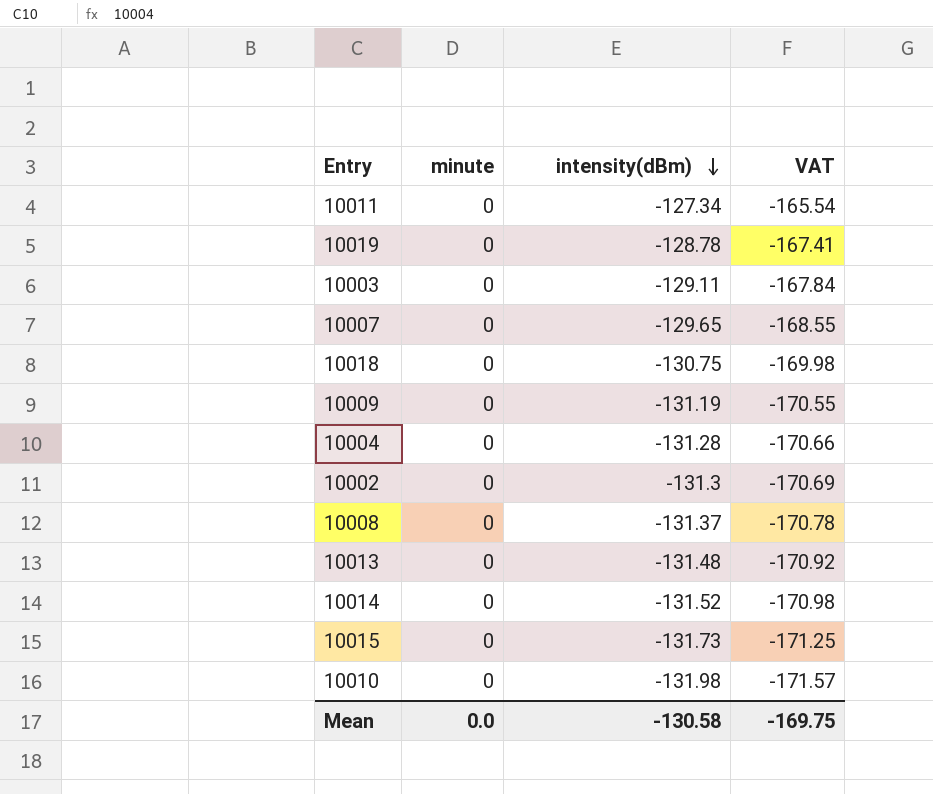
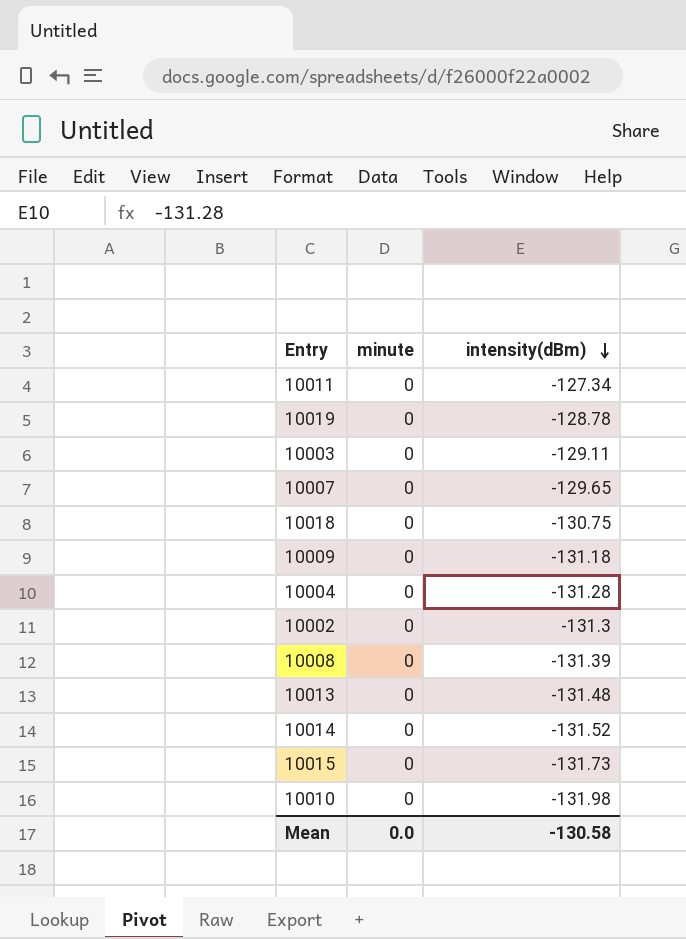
column VAT | formula: [intensity(dBm)] * 1.3 -> none
10009 | intensity(dBm): -131.19 -> -131.18
10008 | intensity(dBm): -131.37 -> -131.39

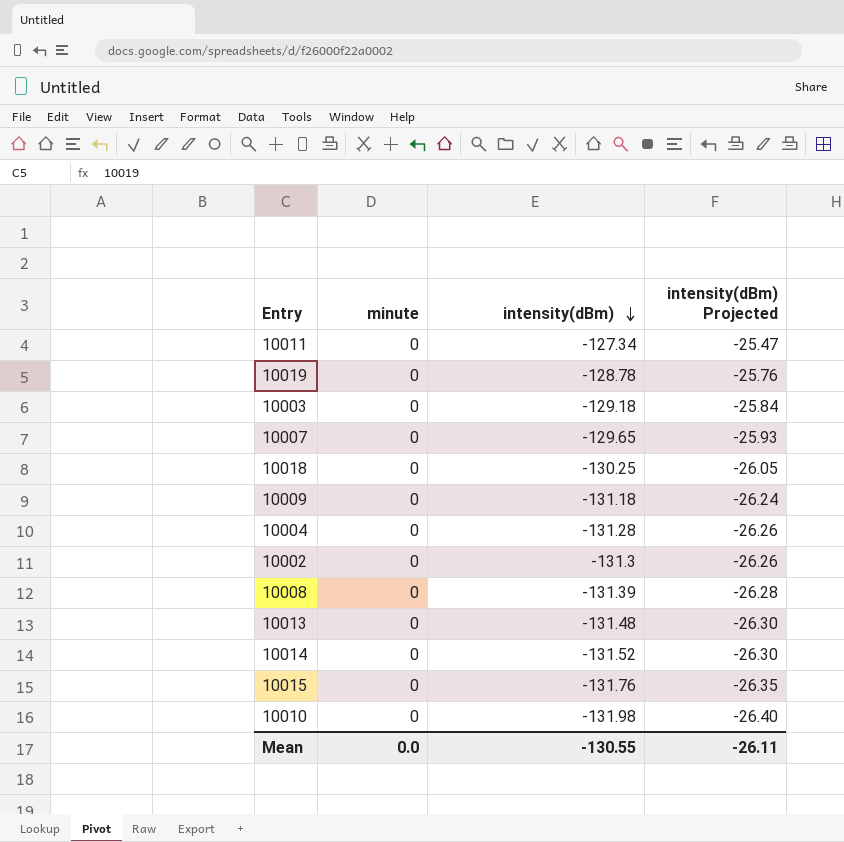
column intensity(dBm) Projected | formula: none -> [intensity(dBm)] * 0.2
10003 | intensity(dBm): -129.11 -> -129.18
10018 | intensity(dBm): -130.75 -> -130.25
10015 | intensity(dBm): -131.73 -> -131.76
Mean | intensity(dBm): -130.58 -> -130.55

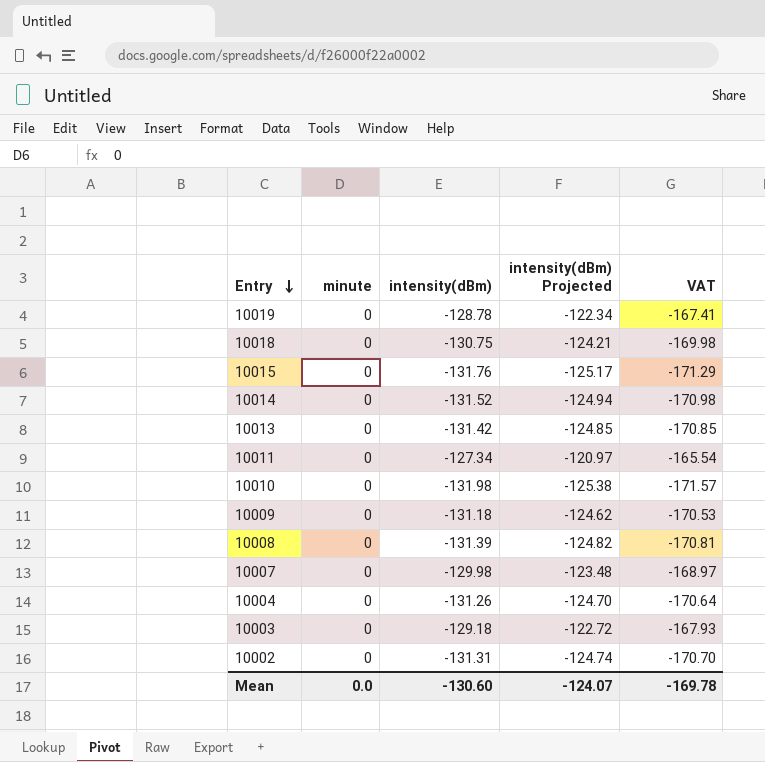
row order: intensity(dBm) descending -> Entry descending
column intensity(dBm) Projected | formula: [intensity(dBm)] * 0.2 -> [intensity(dBm)] * 0.95
column VAT | formula: none -> [intensity(dBm)] * 1.3
10018 | intensity(dBm): -130.25 -> -130.75
10013 | intensity(dBm): -131.48 -> -131.42
10007 | intensity(dBm): -129.65 -> -129.98
10004 | intensity(dBm): -131.28 -> -131.26
10002 | intensity(dBm): -131.3 -> -131.31
Mean | intensity(dBm): -130.55 -> -130.60
Mean | intensity(dBm) Projected: -26.11 -> -124.07

